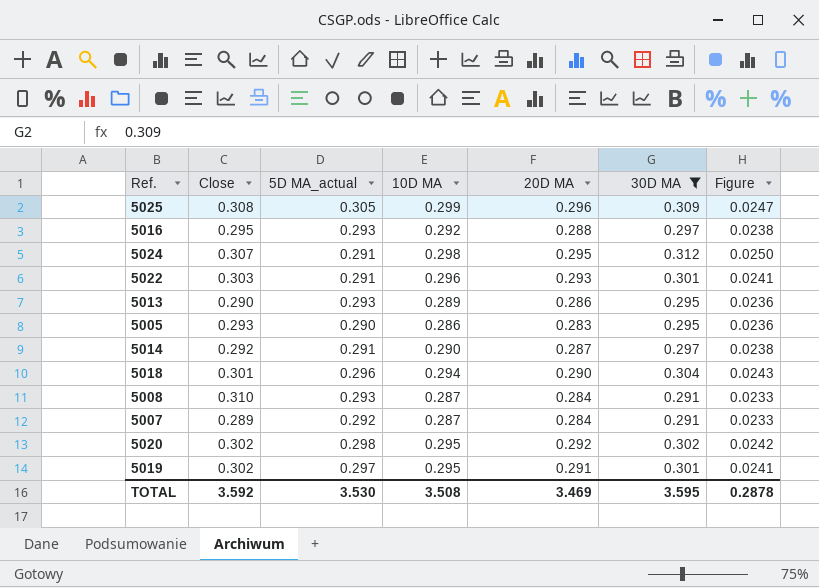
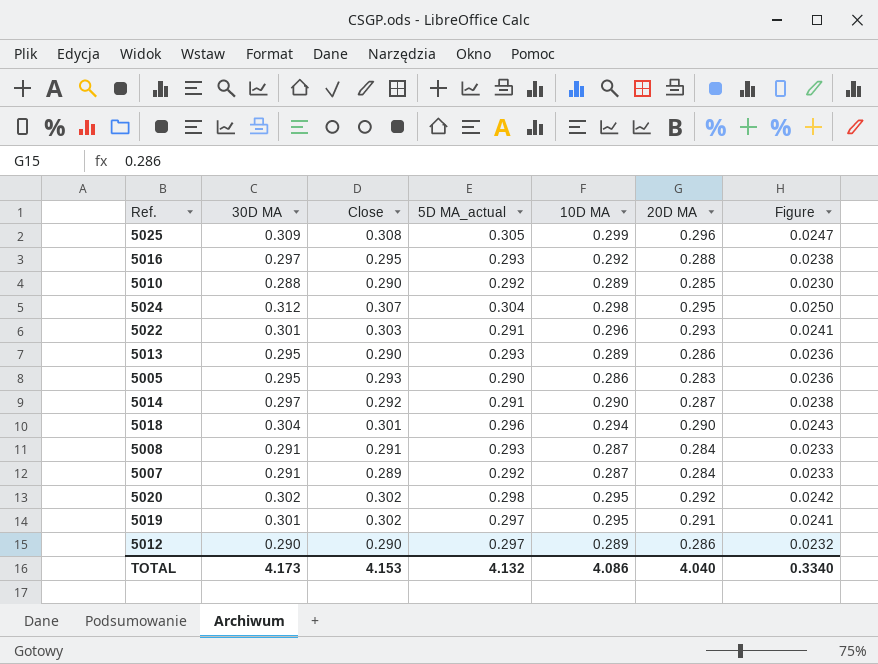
filter: 30D MA >= 0.291 -> none
column 30D MA | position: 6 -> 2
5024 | 5D MA_actual: 0.291 -> 0.304
5008 | Close: 0.310 -> 0.291
TOTAL | 30D MA: 3.595 -> 4.173
TOTAL | Close: 3.592 -> 4.153
TOTAL | 5D MA_actual: 3.530 -> 4.132
TOTAL | 10D MA: 3.508 -> 4.086
TOTAL | 20D MA: 3.469 -> 4.040
TOTAL | Figure: 0.2878 -> 0.3340

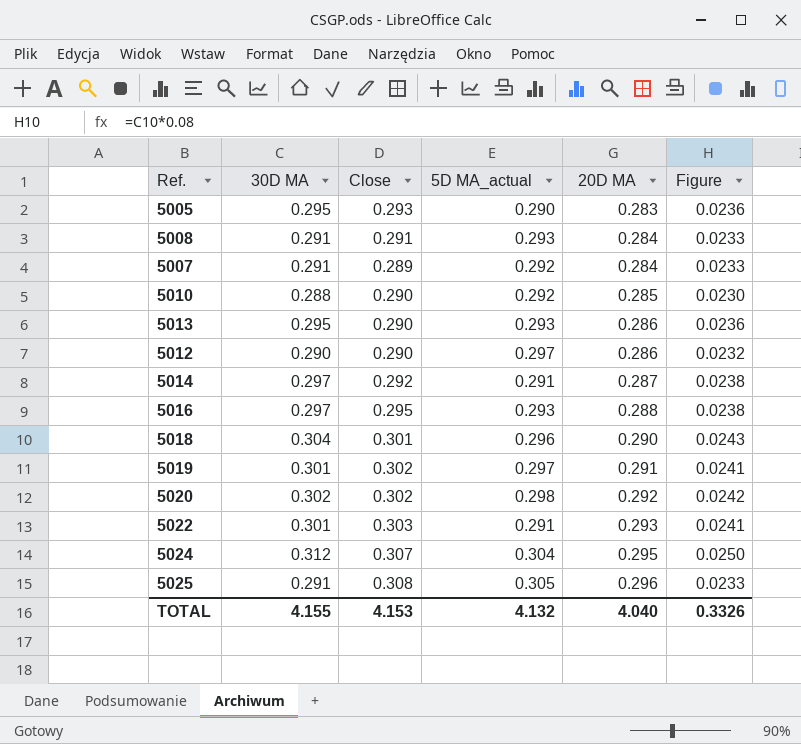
row order: none -> 20D MA ascending
column 10D MA | position: 5 -> none
5025 | 30D MA: 0.309 -> 0.291
5025 | Figure: 0.0247 -> 0.0233
TOTAL | 30D MA: 4.173 -> 4.155
TOTAL | Figure: 0.3340 -> 0.3326

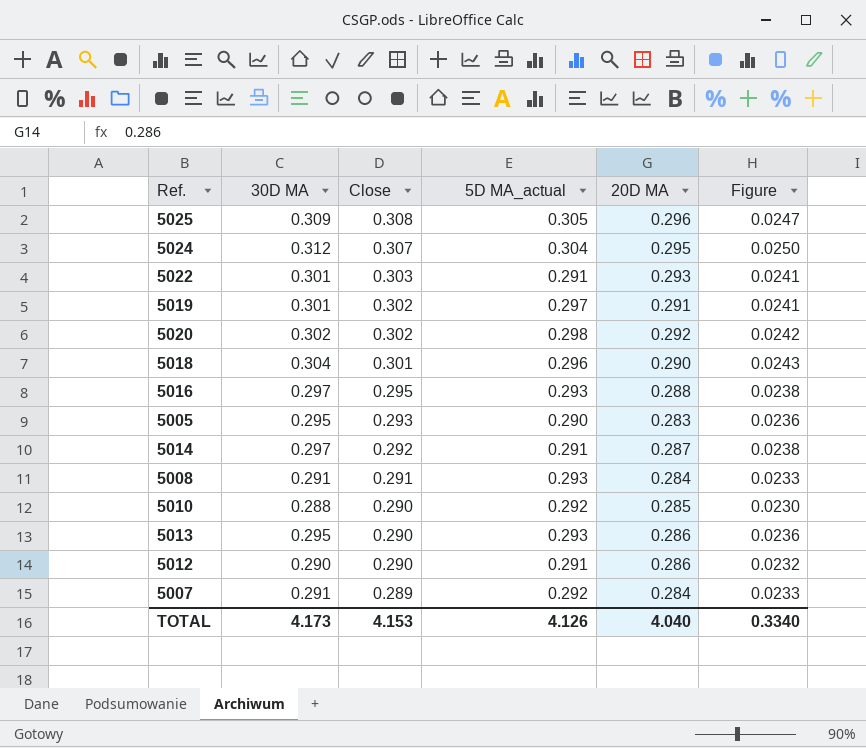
row order: 20D MA ascending -> Close descending
5025 | 30D MA: 0.291 -> 0.309
5025 | Figure: 0.0233 -> 0.0247
5012 | 5D MA_actual: 0.297 -> 0.291
TOTAL | 30D MA: 4.155 -> 4.173
TOTAL | 5D MA_actual: 4.132 -> 4.126
TOTAL | Figure: 0.3326 -> 0.3340

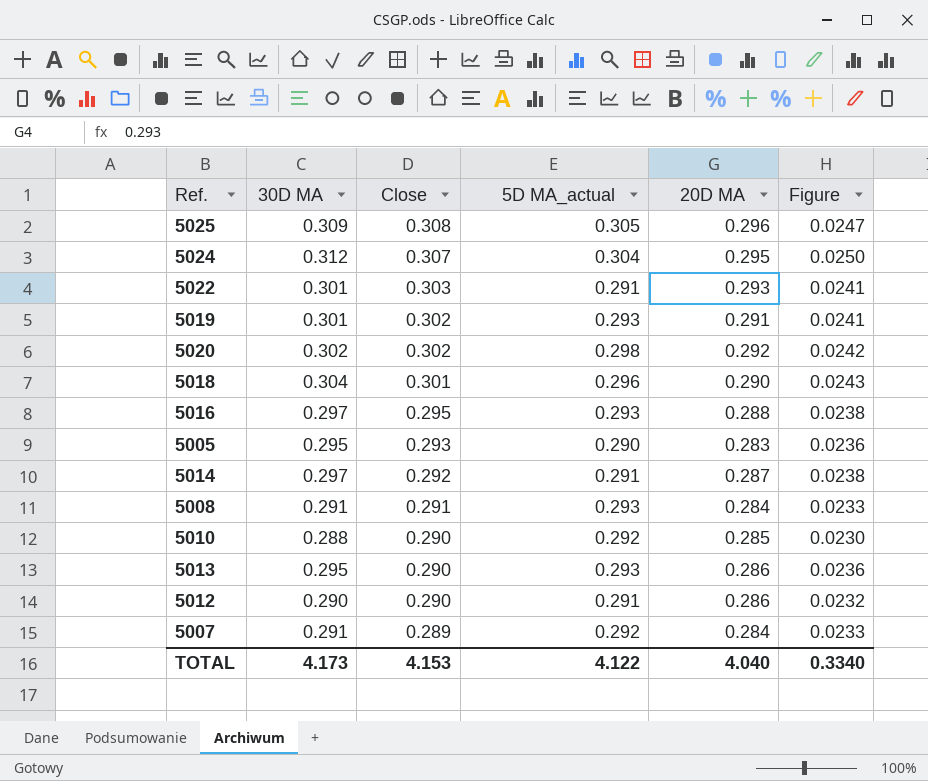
5019 | 5D MA_actual: 0.297 -> 0.293
TOTAL | 5D MA_actual: 4.126 -> 4.122

